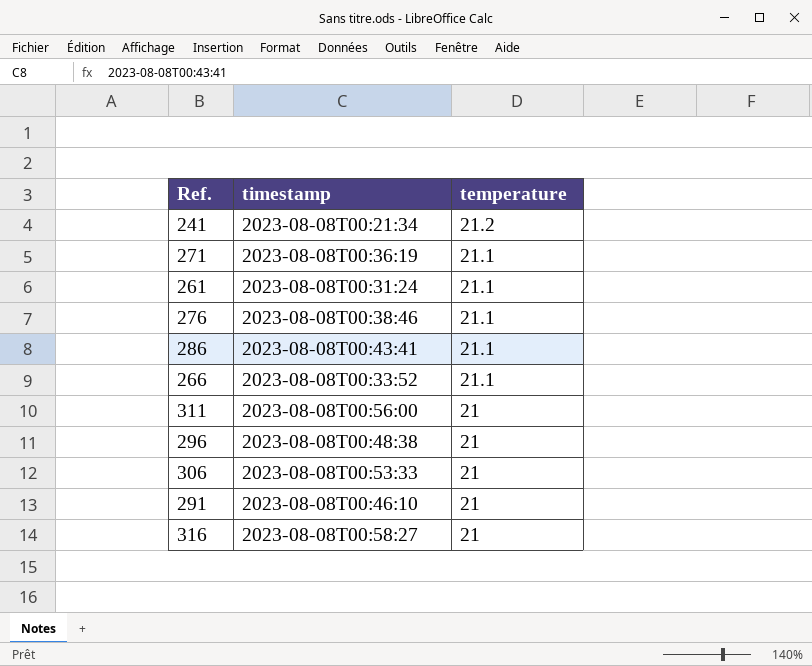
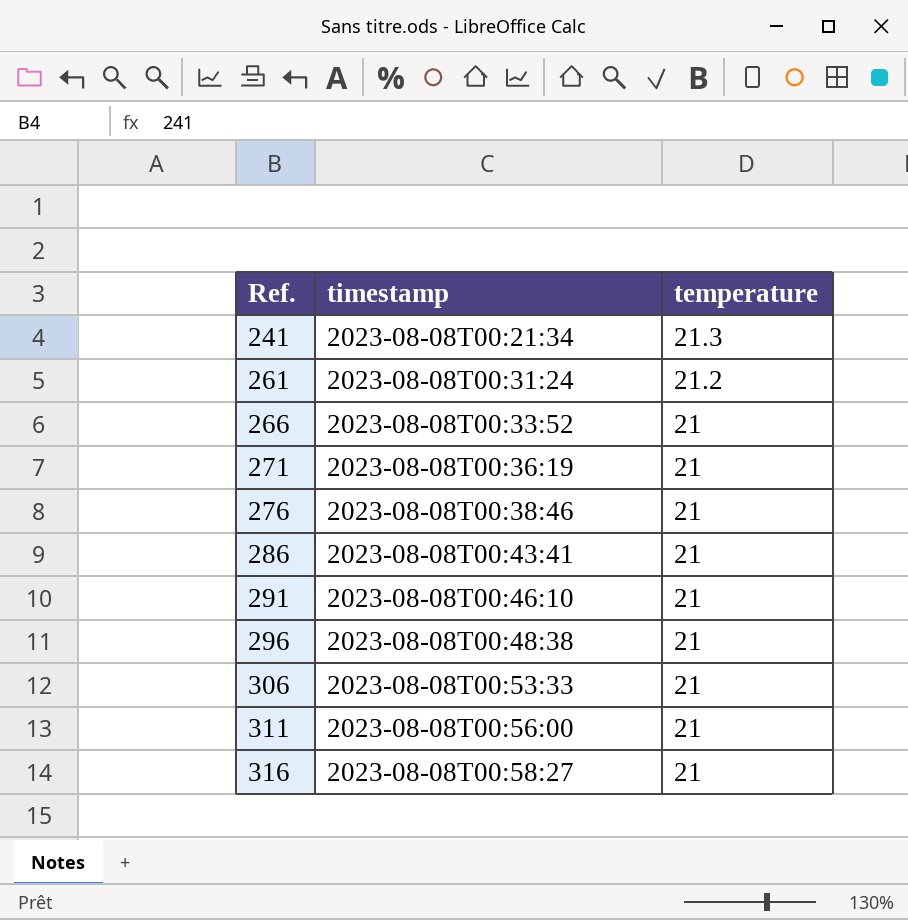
row order: temperature descending -> Ref. ascending
241 | temperature: 21.2 -> 21.3
261 | temperature: 21.1 -> 21.2
266 | temperature: 21.1 -> 21
271 | temperature: 21.1 -> 21
276 | temperature: 21.1 -> 21
286 | temperature: 21.1 -> 21

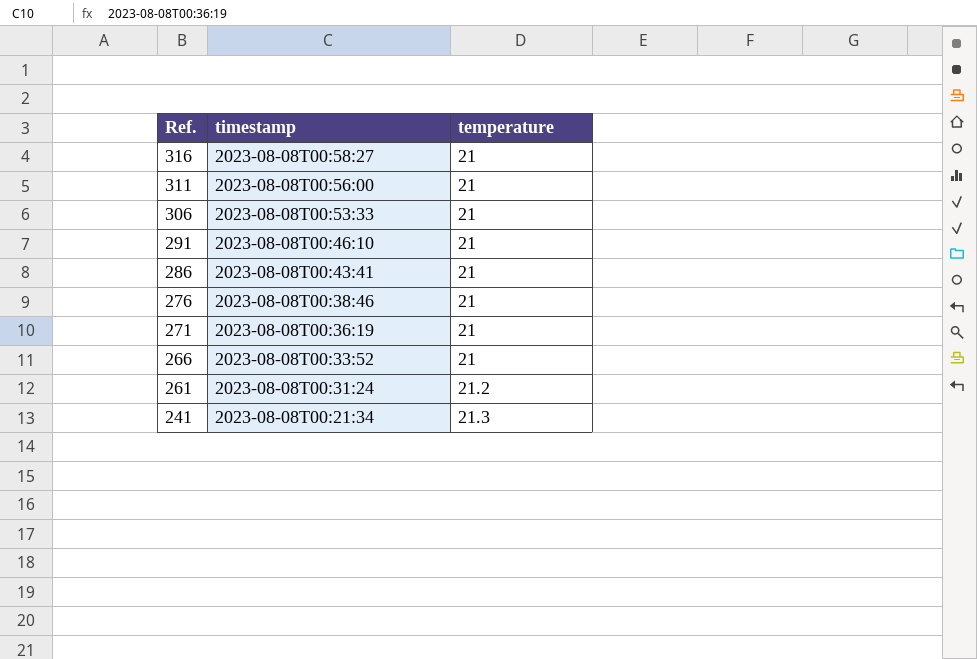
row order: Ref. ascending -> Ref. descending
row 296: 2023-08-08T00:48:38 | 21 -> none

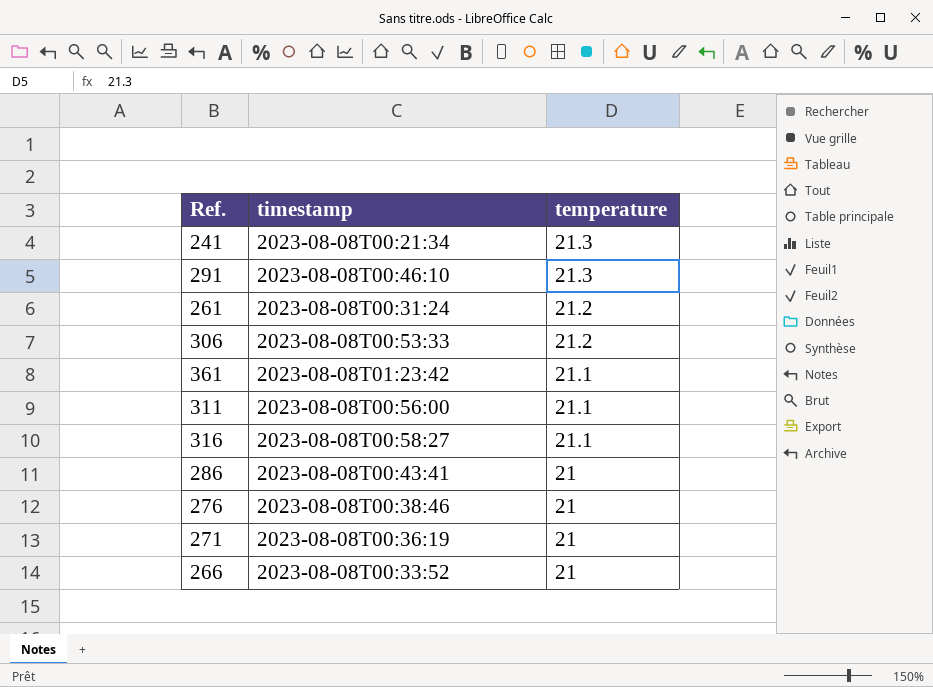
row order: Ref. descending -> temperature descending
291 | temperature: 21 -> 21.3
306 | temperature: 21 -> 21.2
row 361: none -> 2023-08-08T01:23:42 | 21.1
311 | temperature: 21 -> 21.1
316 | temperature: 21 -> 21.1

